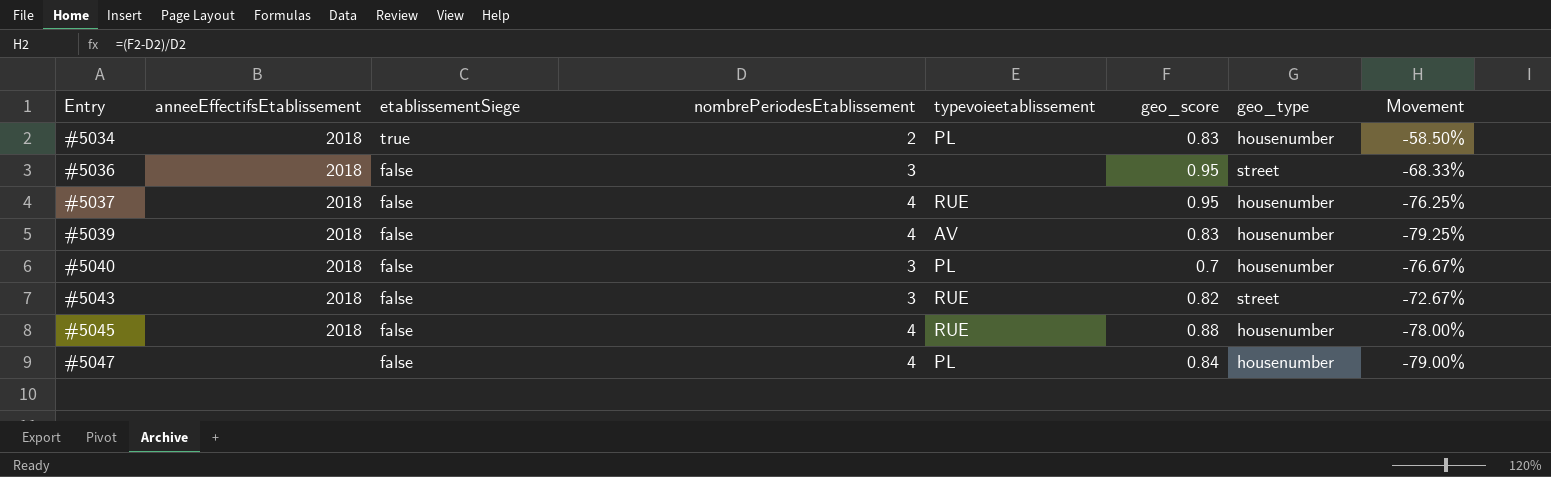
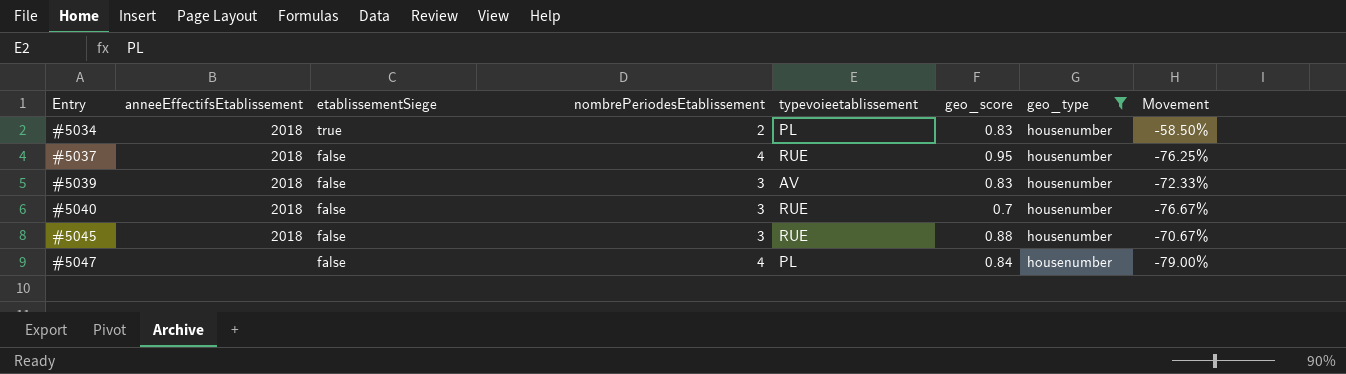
filter: none -> geo_type = housenumber
#5039 | nombrePeriodesEtablissement: 4 -> 3
#5039 | Movement: -79.25% -> -72.33%
#5040 | typevoieetablissement: PL -> RUE
#5045 | nombrePeriodesEtablissement: 4 -> 3
#5045 | Movement: -78.00% -> -70.67%

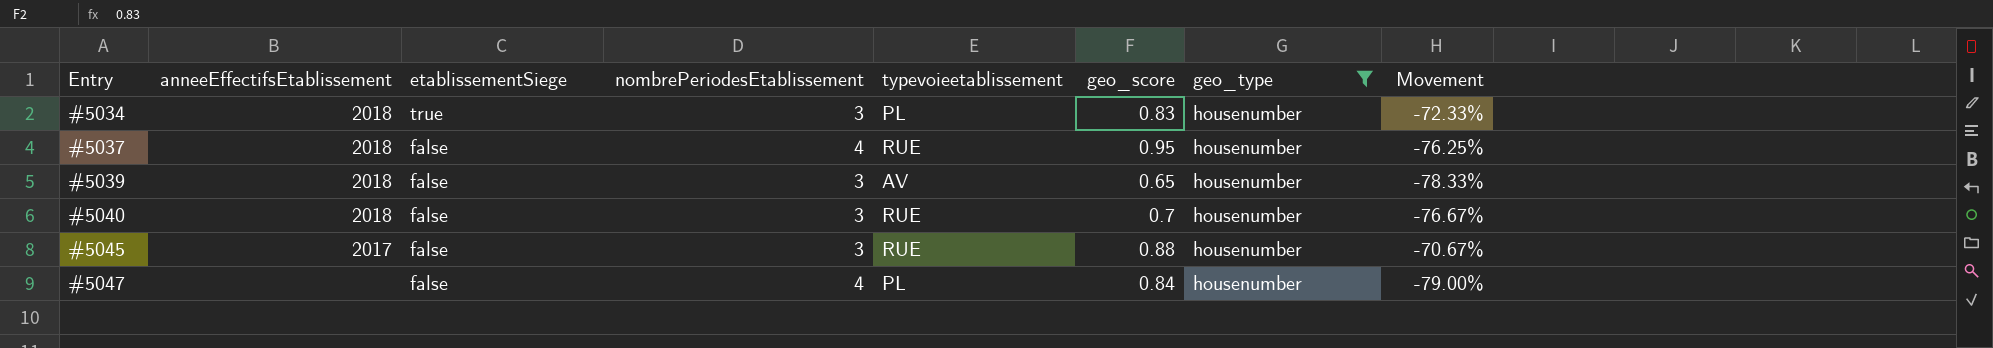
#5034 | nombrePeriodesEtablissement: 2 -> 3
#5034 | Movement: -58.50% -> -72.33%
#5039 | geo_score: 0.83 -> 0.65
#5039 | Movement: -72.33% -> -78.33%
#5045 | anneeEffectifsEtablissement: 2018 -> 2017

